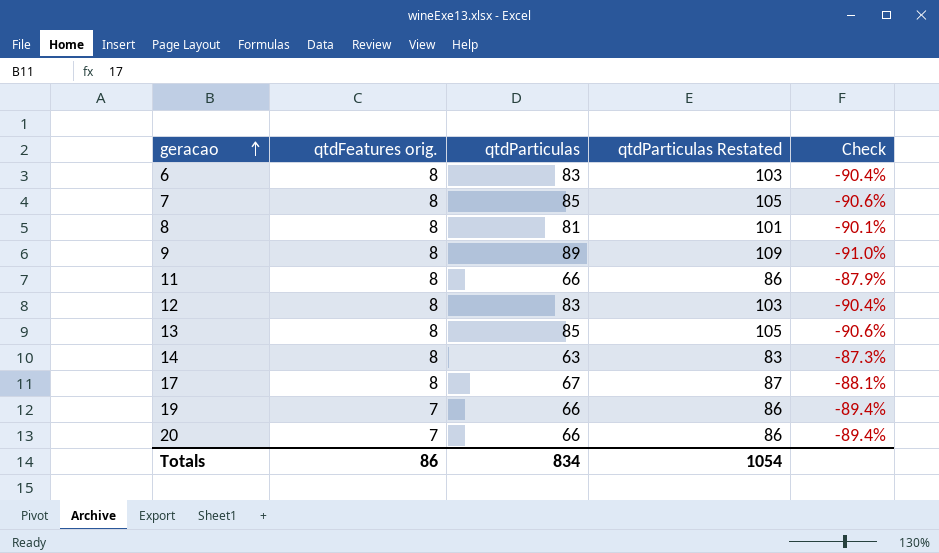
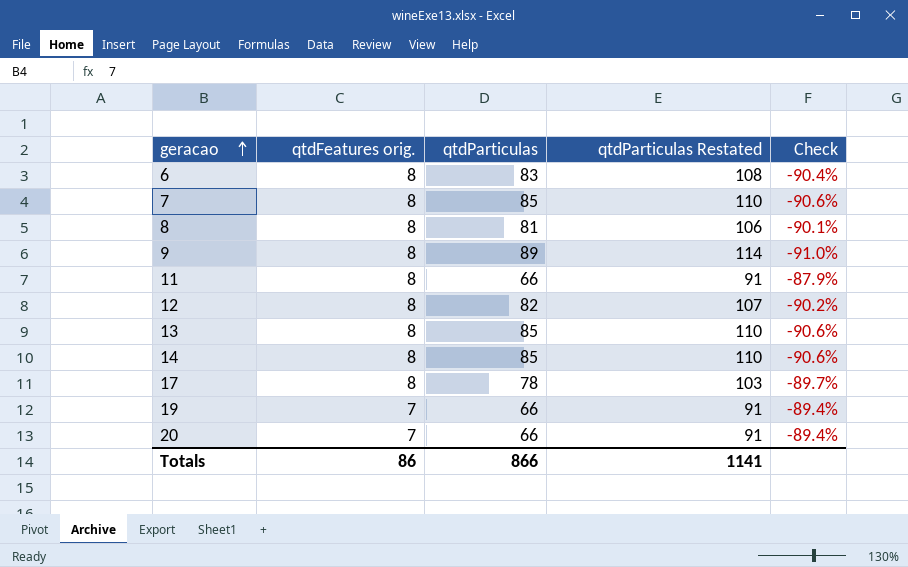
column qtdParticulas Restated | formula: [qtdParticulas] + 20 -> [qtdParticulas] + 25
12 | qtdParticulas: 83 -> 82
12 | Check: -90.4% -> -90.2%
14 | qtdParticulas: 63 -> 85
14 | Check: -87.3% -> -90.6%
17 | qtdParticulas: 67 -> 78
17 | Check: -88.1% -> -89.7%
Totals | qtdParticulas: 834 -> 866
Totals | qtdParticulas Restated: 1054 -> 1141

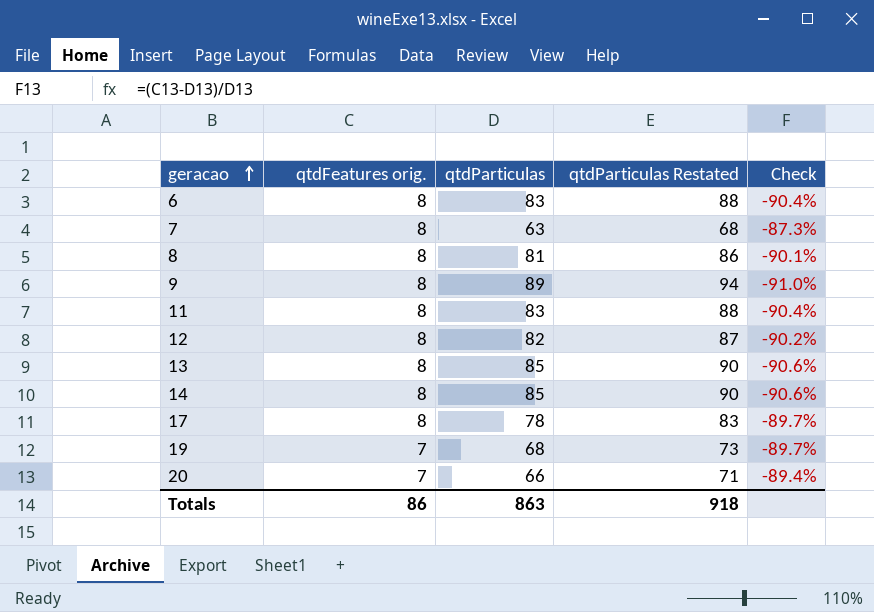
column qtdParticulas Restated | formula: [qtdParticulas] + 25 -> [qtdParticulas] + 5
7 | qtdParticulas: 85 -> 63
7 | Check: -90.6% -> -87.3%
11 | qtdParticulas: 66 -> 83
11 | Check: -87.9% -> -90.4%
19 | qtdParticulas: 66 -> 68
19 | Check: -89.4% -> -89.7%
Totals | qtdParticulas: 866 -> 863
Totals | qtdParticulas Restated: 1141 -> 918

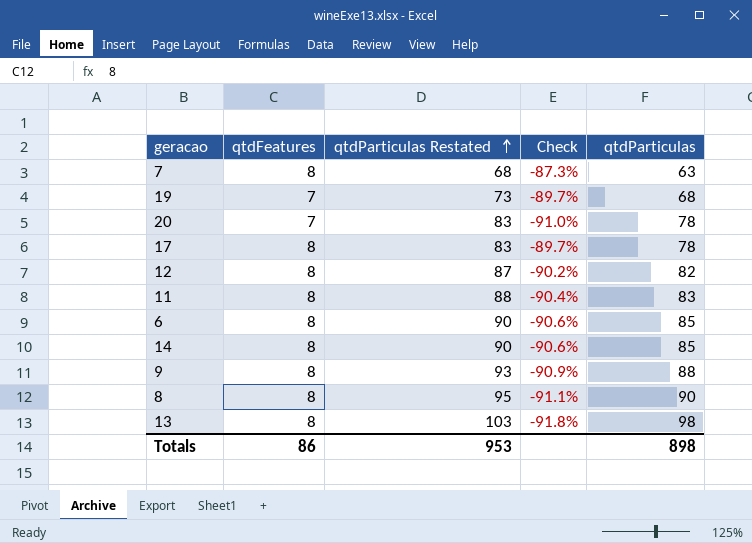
row order: geracao ascending -> qtdParticulas Restated ascending
column name: qtdFeatures orig. -> qtdFeatures
column qtdParticulas | position: 3 -> 5
20 | qtdParticulas Restated: 71 -> 83
20 | Check: -89.4% -> -91.0%
20 | qtdParticulas: 66 -> 78
6 | qtdParticulas Restated: 88 -> 90
6 | Check: -90.4% -> -90.6%
6 | qtdParticulas: 83 -> 85
9 | qtdParticulas Restated: 94 -> 93
9 | Check: -91.0% -> -90.9%
9 | qtdParticulas: 89 -> 88
8 | qtdParticulas Restated: 86 -> 95
8 | Check: -90.1% -> -91.1%
8 | qtdParticulas: 81 -> 90
13 | qtdParticulas Restated: 90 -> 103
13 | Check: -90.6% -> -91.8%
13 | qtdParticulas: 85 -> 98
Totals | qtdParticulas Restated: 918 -> 953
Totals | qtdParticulas: 863 -> 898

